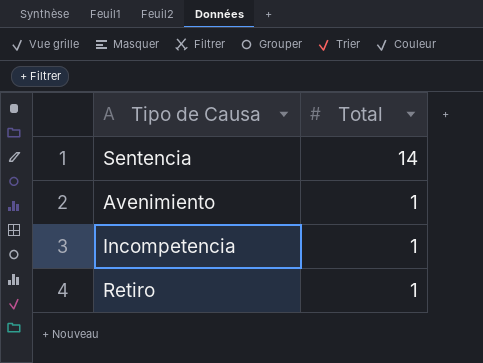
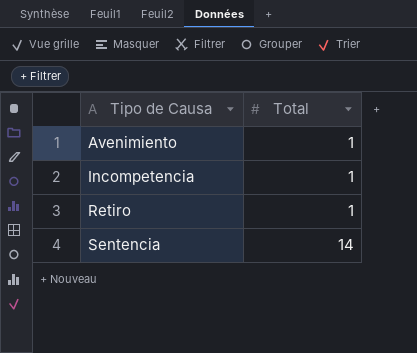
row order: Total descending -> Tipo de Causa ascending

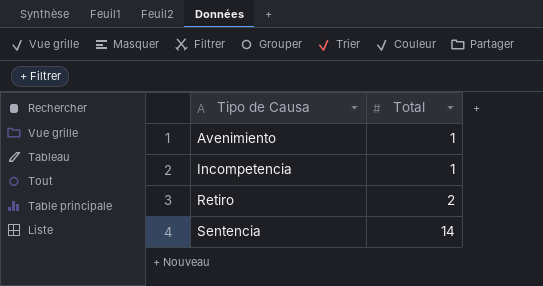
Retiro | Total: 1 -> 2

